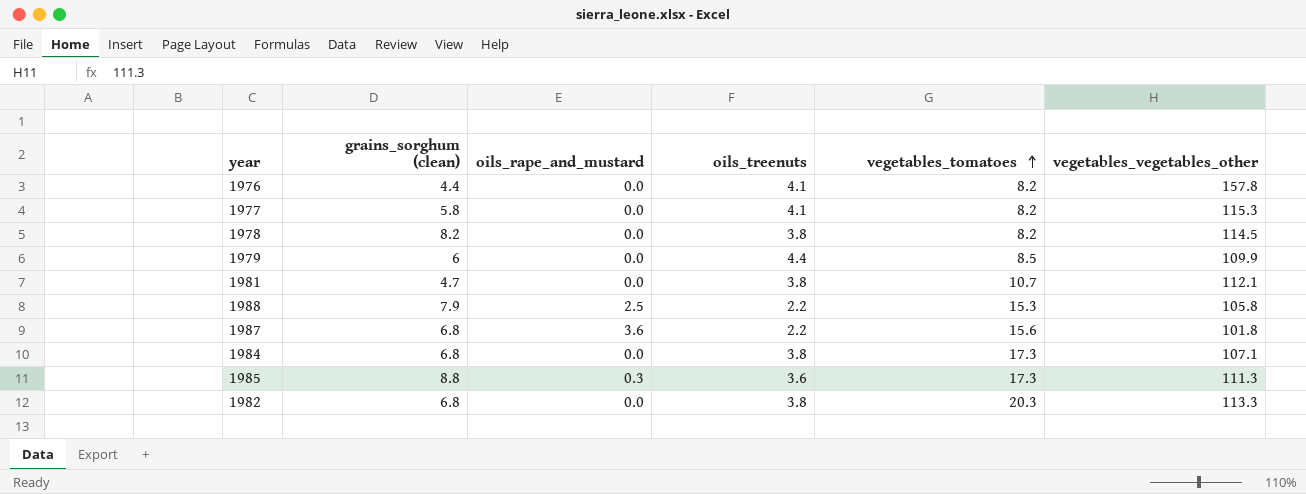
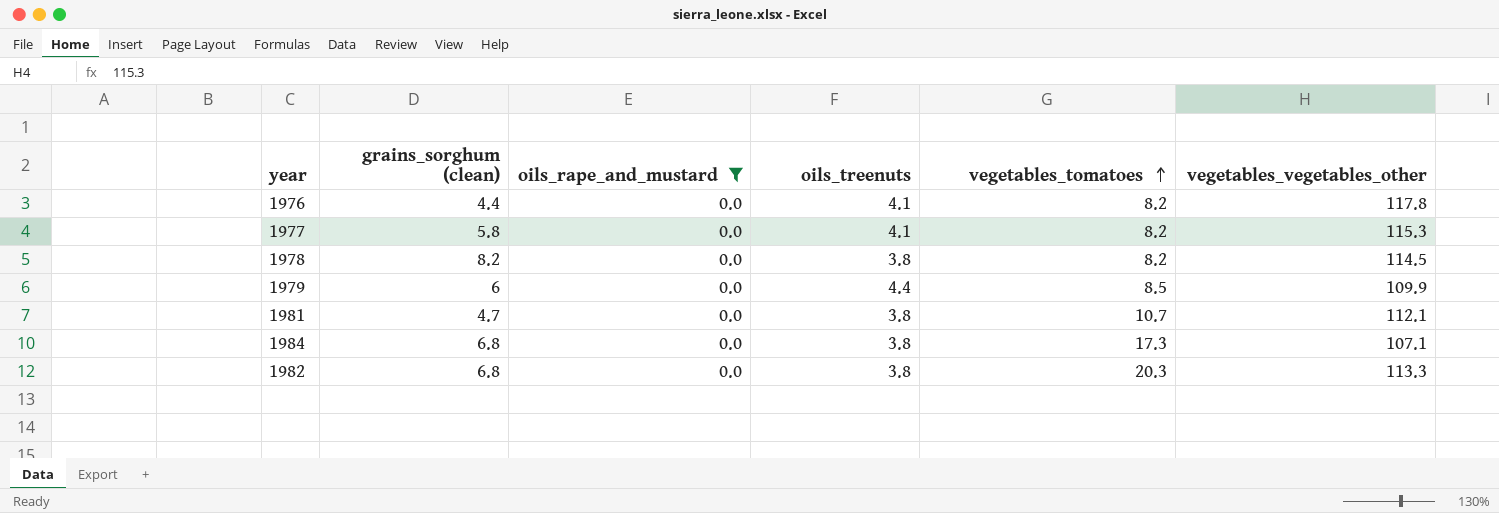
filter: none -> oils_rape_and_mustard = 0.0
1976 | vegetables_vegetables_other: 157.8 -> 117.8

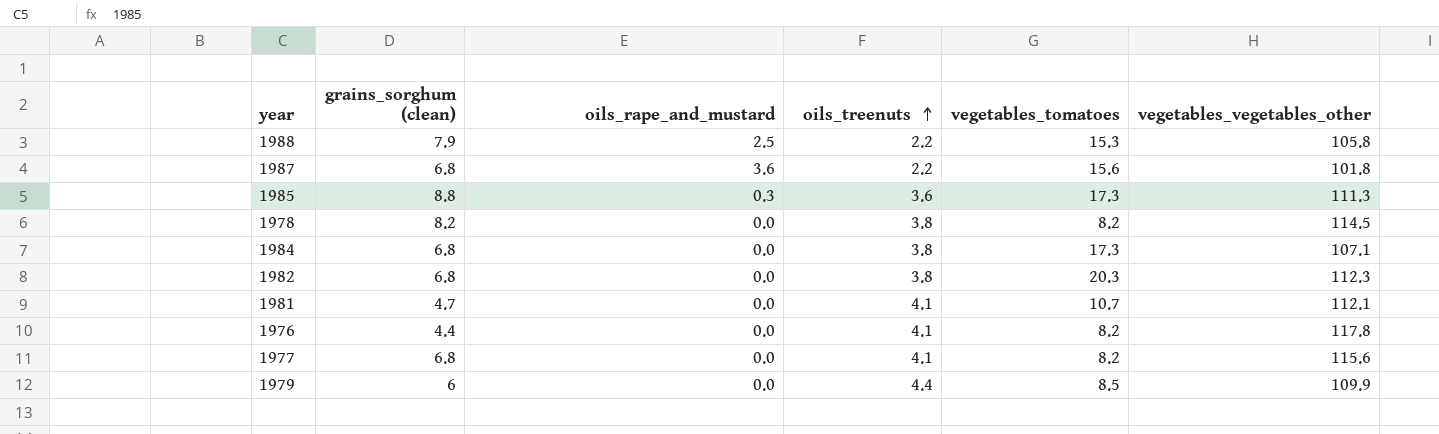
filter: oils_rape_and_mustard = 0.0 -> none
row order: vegetables_tomatoes ascending -> oils_treenuts ascending
1982 | vegetables_vegetables_other: 113.3 -> 112.3
1981 | oils_treenuts: 3.8 -> 4.1
1977 | grains_sorghum (clean): 5.8 -> 6.8
1977 | vegetables_vegetables_other: 115.3 -> 115.6

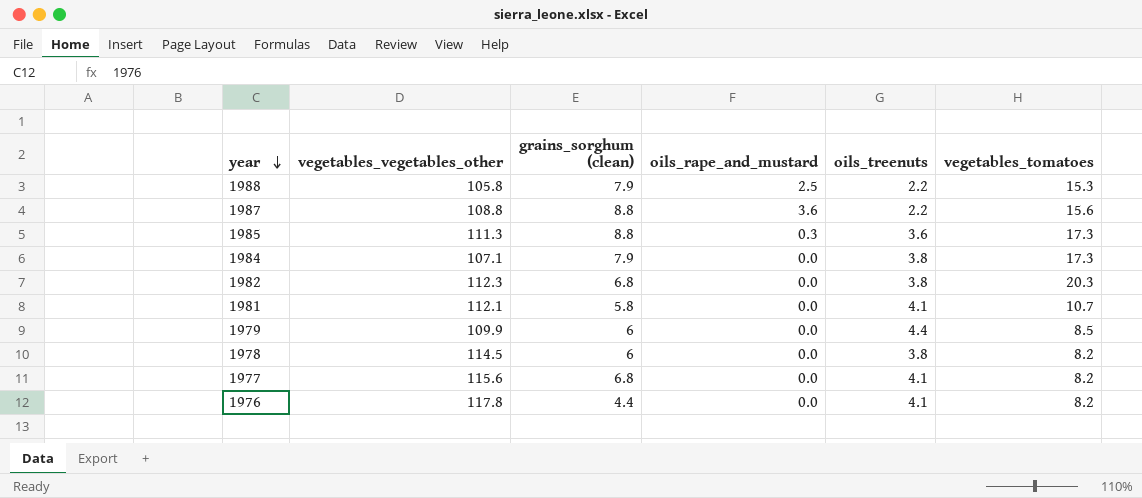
row order: oils_treenuts ascending -> year descending
column vegetables_vegetables_other | position: 6 -> 2
1987 | vegetables_vegetables_other: 101.8 -> 108.8
1987 | grains_sorghum (clean): 6.8 -> 8.8
1984 | grains_sorghum (clean): 6.8 -> 7.9
1981 | grains_sorghum (clean): 4.7 -> 5.8
1978 | grains_sorghum (clean): 8.2 -> 6

